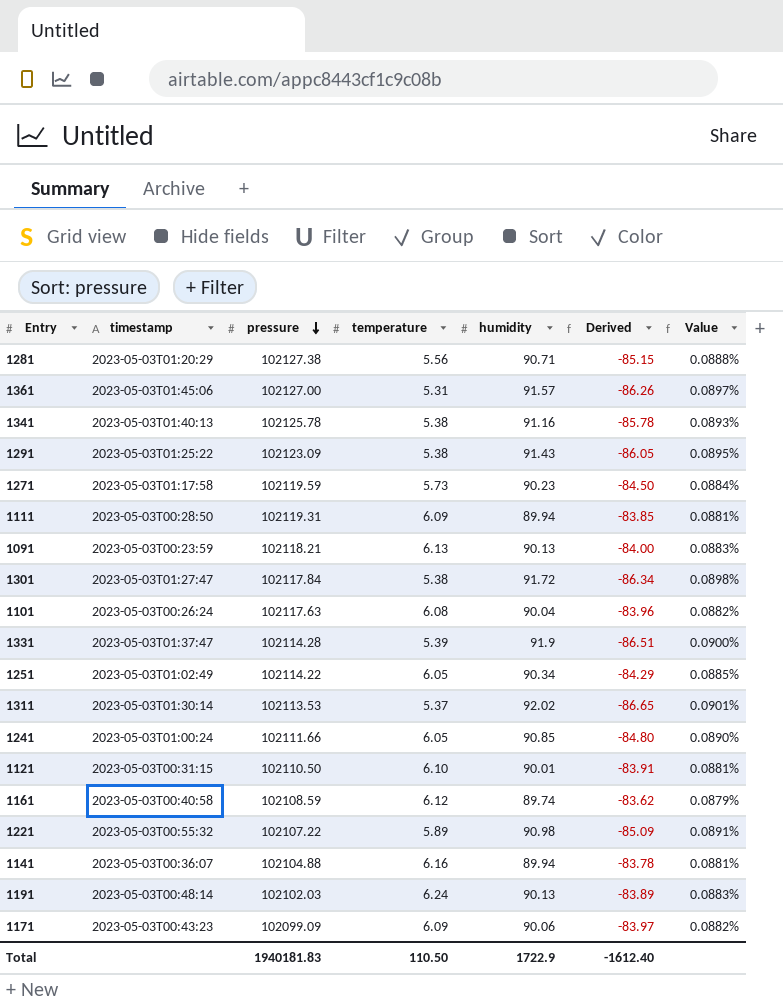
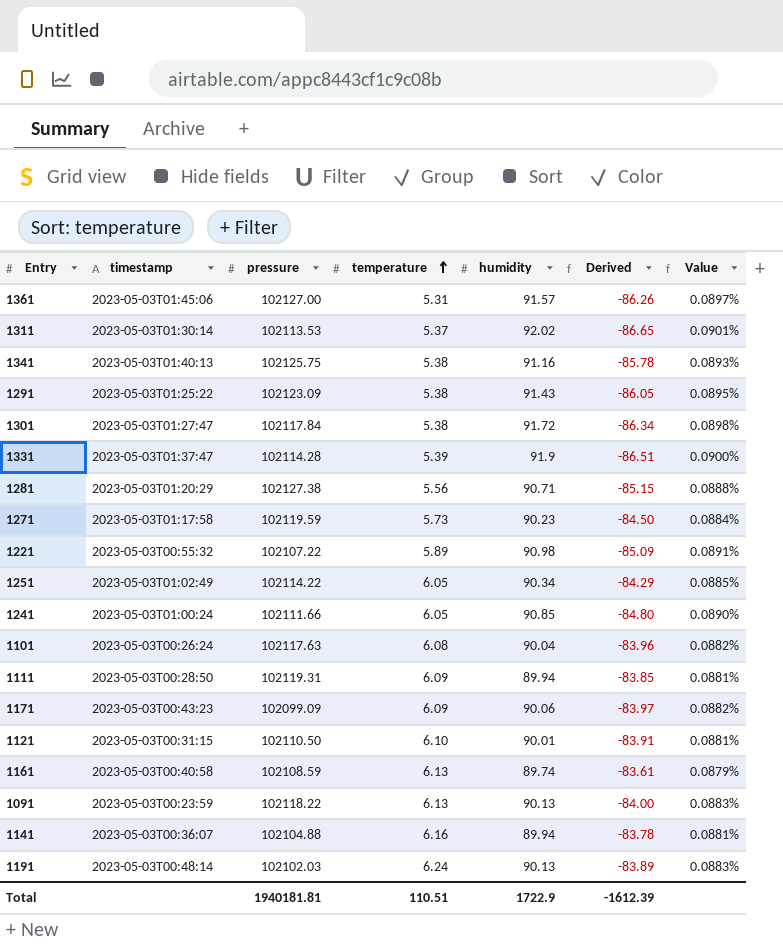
row order: pressure descending -> temperature ascending
1341 | pressure: 102125.78 -> 102125.75
1161 | temperature: 6.12 -> 6.13
1161 | Derived: -83.62 -> -83.61
1091 | pressure: 102118.21 -> 102118.22
Total | pressure: 1940181.83 -> 1940181.81
Total | temperature: 110.50 -> 110.51
Total | Derived: -1612.40 -> -1612.39

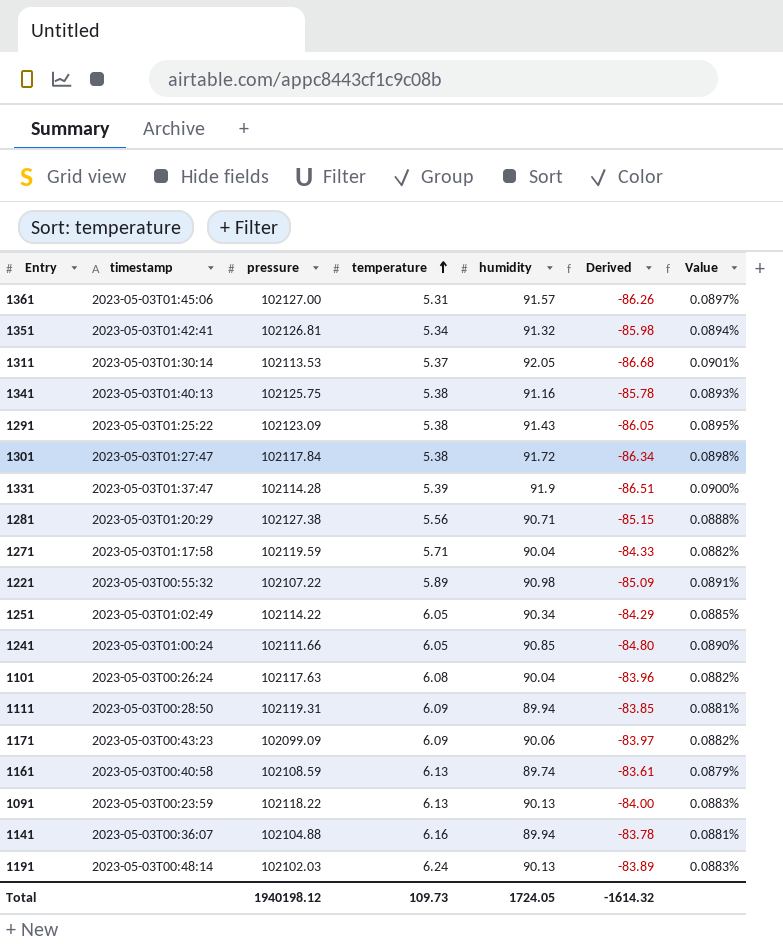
row 1121: 2023-05-03T00:31:15 | 102110.50 | 6.10 | 90.01 | -83.91 | 0.0881% -> none
row 1351: none -> 2023-05-03T01:42:41 | 102126.81 | 5.34 | 91.32 | -85.98 | 0.0894%
1311 | humidity: 92.02 -> 92.05
1311 | Derived: -86.65 -> -86.68
1271 | temperature: 5.73 -> 5.71
1271 | humidity: 90.23 -> 90.04
1271 | Derived: -84.50 -> -84.33
1271 | Value: 0.0884% -> 0.0882%
Total | pressure: 1940181.81 -> 1940198.12
Total | temperature: 110.51 -> 109.73
Total | humidity: 1722.9 -> 1724.05
Total | Derived: -1612.39 -> -1614.32

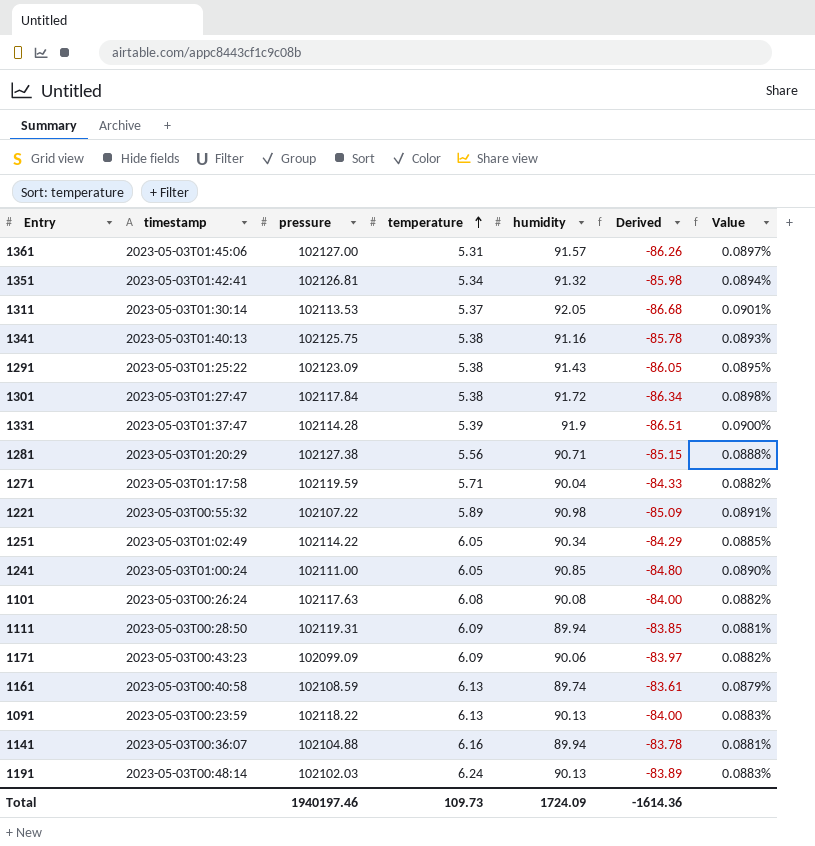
1241 | pressure: 102111.66 -> 102111.00
1101 | humidity: 90.04 -> 90.08
1101 | Derived: -83.96 -> -84.00
Total | pressure: 1940198.12 -> 1940197.46
Total | humidity: 1724.05 -> 1724.09
Total | Derived: -1614.32 -> -1614.36

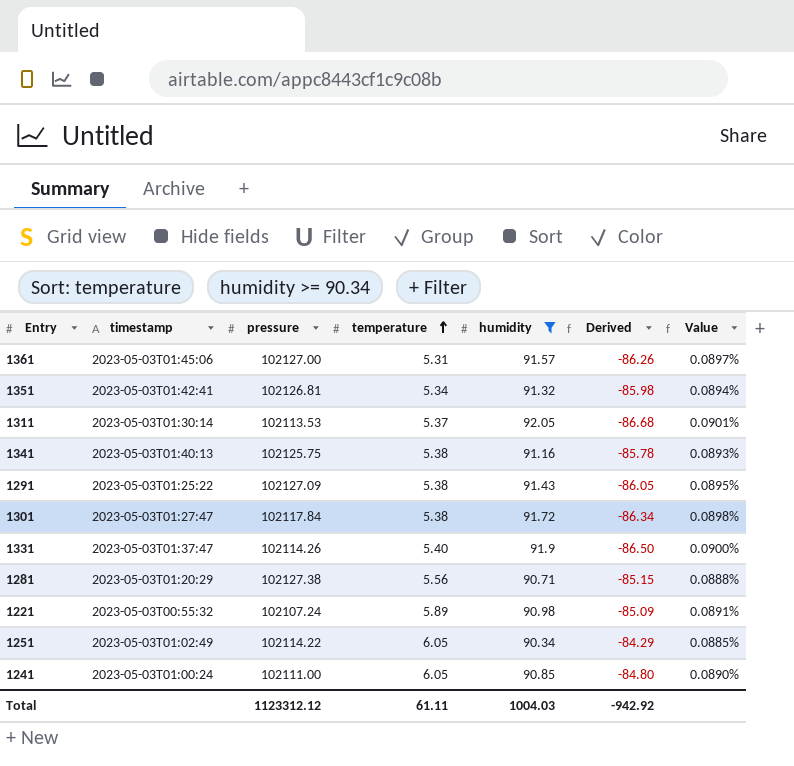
filter: none -> humidity >= 90.34
1291 | pressure: 102123.09 -> 102127.09
1331 | pressure: 102114.28 -> 102114.26
1331 | temperature: 5.39 -> 5.40
1331 | Derived: -86.51 -> -86.50
1221 | pressure: 102107.22 -> 102107.24
Total | pressure: 1940197.46 -> 1123312.12
Total | temperature: 109.73 -> 61.11
Total | humidity: 1724.09 -> 1004.03
Total | Derived: -1614.36 -> -942.92

